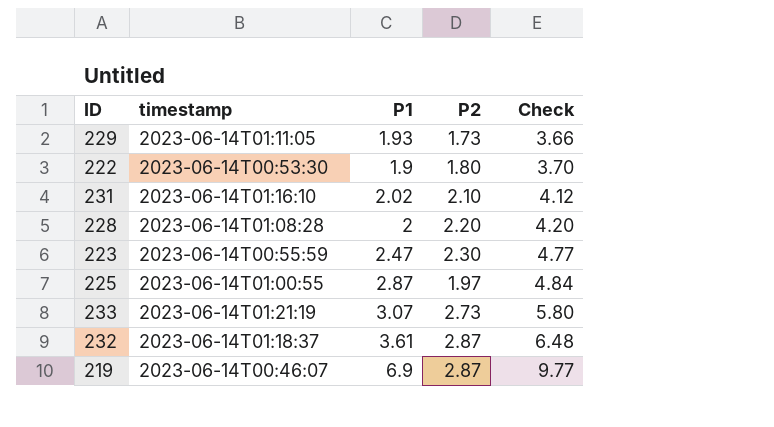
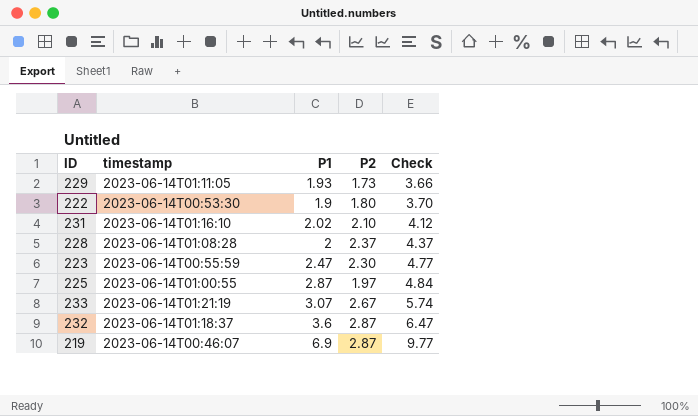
228 | P2: 2.20 -> 2.37
228 | Check: 4.20 -> 4.37
233 | P2: 2.73 -> 2.67
233 | Check: 5.80 -> 5.74
232 | P1: 3.61 -> 3.6
232 | Check: 6.48 -> 6.47

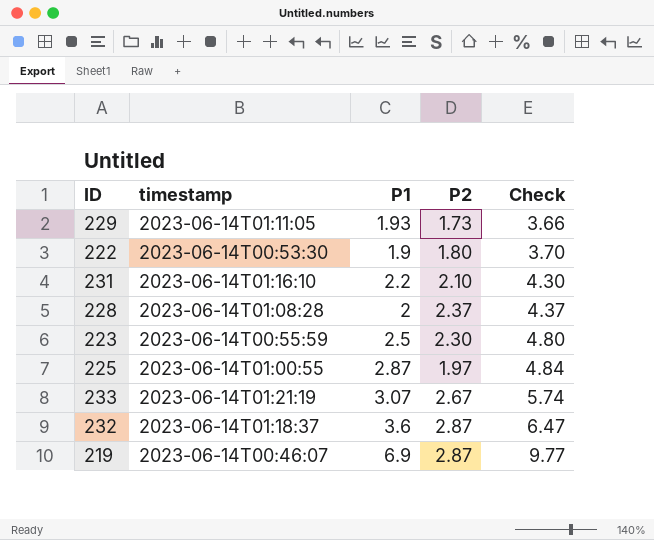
231 | P1: 2.02 -> 2.2
231 | Check: 4.12 -> 4.30
223 | P1: 2.47 -> 2.5
223 | Check: 4.77 -> 4.80

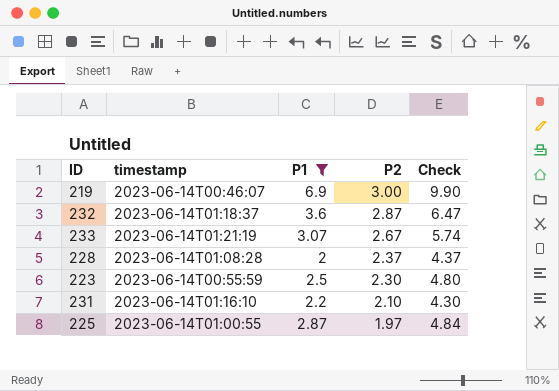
filter: none -> P1 >= 2
row order: Check ascending -> P2 descending
219 | P2: 2.87 -> 3.00
219 | Check: 9.77 -> 9.90

